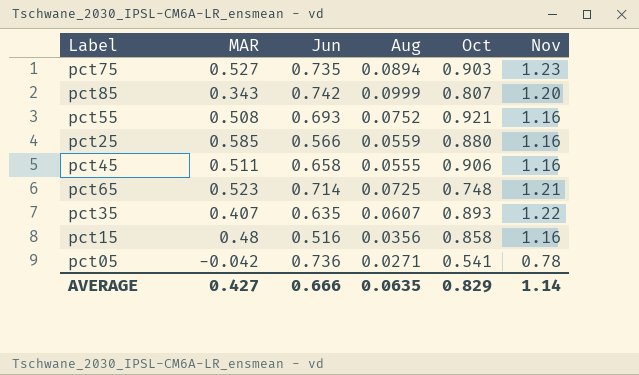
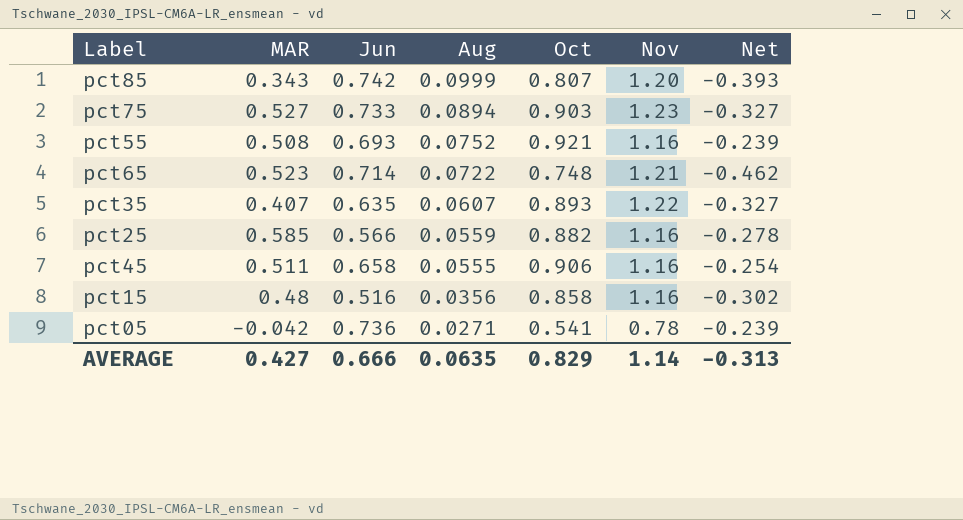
row order: none -> Aug descending
column Net | formula: none -> [Oct] - [Nov]
pct75 | Jun: 0.735 -> 0.733
pct65 | Aug: 0.0725 -> 0.0722
pct25 | Oct: 0.880 -> 0.882

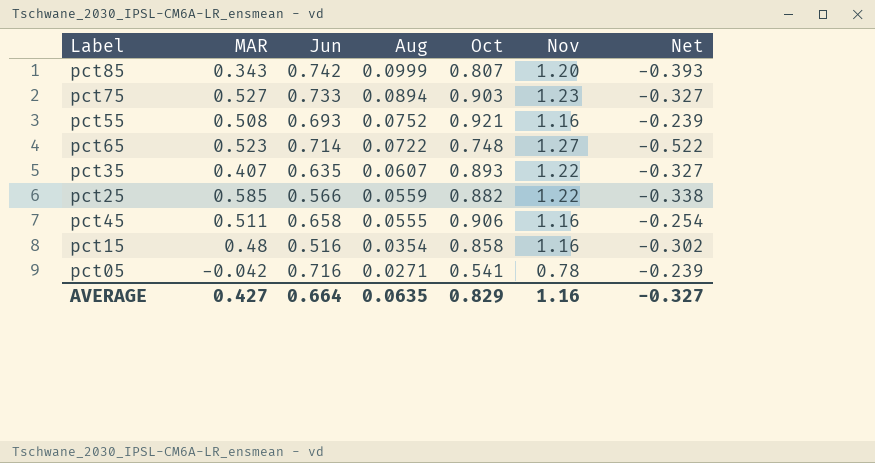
pct65 | Nov: 1.21 -> 1.27
pct65 | Net: -0.462 -> -0.522
pct25 | Nov: 1.16 -> 1.22
pct25 | Net: -0.278 -> -0.338
pct15 | Aug: 0.0356 -> 0.0354
pct05 | Jun: 0.736 -> 0.716
AVERAGE | Jun: 0.666 -> 0.664
AVERAGE | Nov: 1.14 -> 1.16
AVERAGE | Net: -0.313 -> -0.327

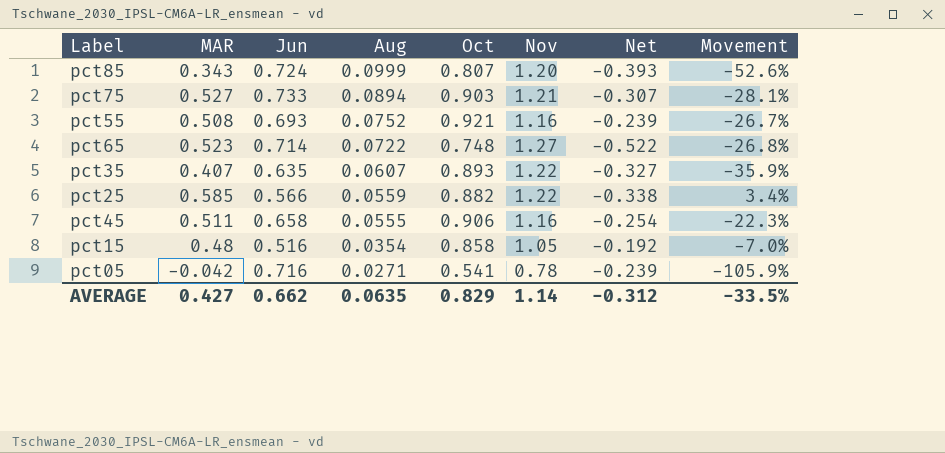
column Movement | formula: none -> ([MAR] - [Jun]) / [Jun]
pct85 | Jun: 0.742 -> 0.724
pct75 | Nov: 1.23 -> 1.21
pct75 | Net: -0.327 -> -0.307
pct15 | Nov: 1.16 -> 1.05
pct15 | Net: -0.302 -> -0.192
AVERAGE | Jun: 0.664 -> 0.662
AVERAGE | Nov: 1.16 -> 1.14
AVERAGE | Net: -0.327 -> -0.312

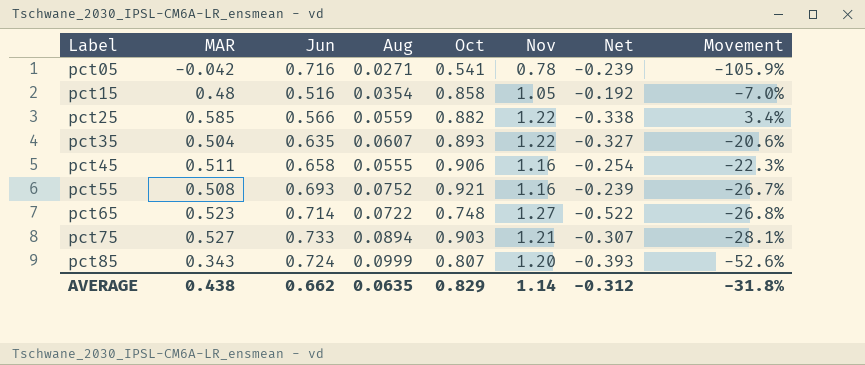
row order: Aug descending -> Label ascending
pct35 | MAR: 0.407 -> 0.504
pct35 | Movement: -35.9% -> -20.6%
AVERAGE | MAR: 0.427 -> 0.438
AVERAGE | Movement: -33.5% -> -31.8%

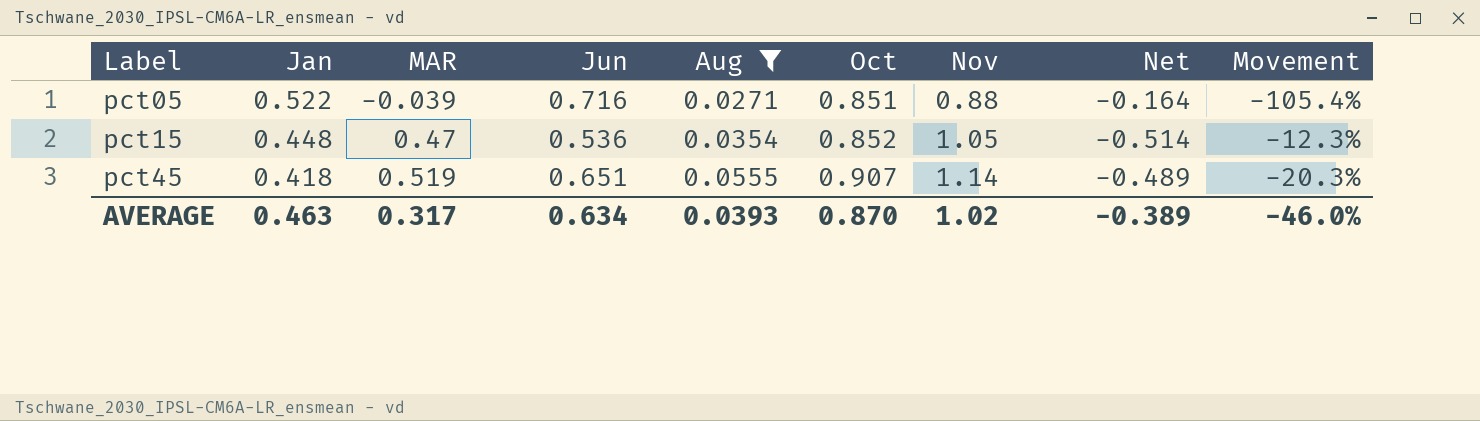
filter: none -> Aug <= 0.0555
column Jan | position: none -> 2
column Net | formula: [Oct] - [Nov] -> [Jun] - [Nov]
pct05 | MAR: -0.042 -> -0.039
pct05 | Oct: 0.541 -> 0.851
pct05 | Nov: 0.78 -> 0.88
pct05 | Movement: -105.9% -> -105.4%
pct15 | MAR: 0.48 -> 0.47
pct15 | Jun: 0.516 -> 0.536
pct15 | Oct: 0.858 -> 0.852
pct15 | Movement: -7.0% -> -12.3%
pct45 | MAR: 0.511 -> 0.519
pct45 | Jun: 0.658 -> 0.651
pct45 | Oct: 0.906 -> 0.907
pct45 | Nov: 1.16 -> 1.14
pct45 | Movement: -22.3% -> -20.3%
AVERAGE | MAR: 0.438 -> 0.317
AVERAGE | Jun: 0.662 -> 0.634
AVERAGE | Aug: 0.0635 -> 0.0393
AVERAGE | Oct: 0.829 -> 0.870
AVERAGE | Nov: 1.14 -> 1.02
AVERAGE | Net: -0.312 -> -0.389
AVERAGE | Movement: -31.8% -> -46.0%

